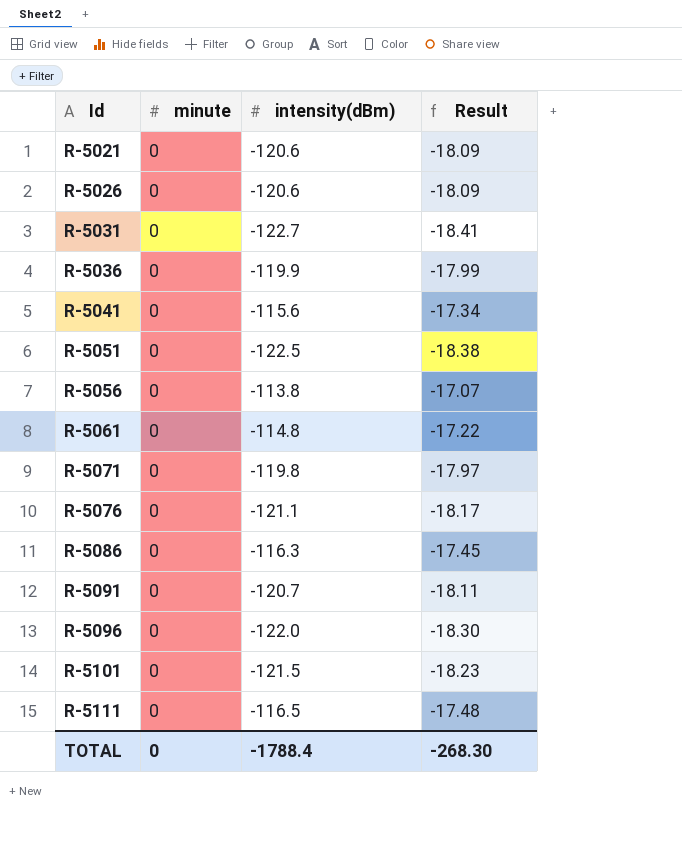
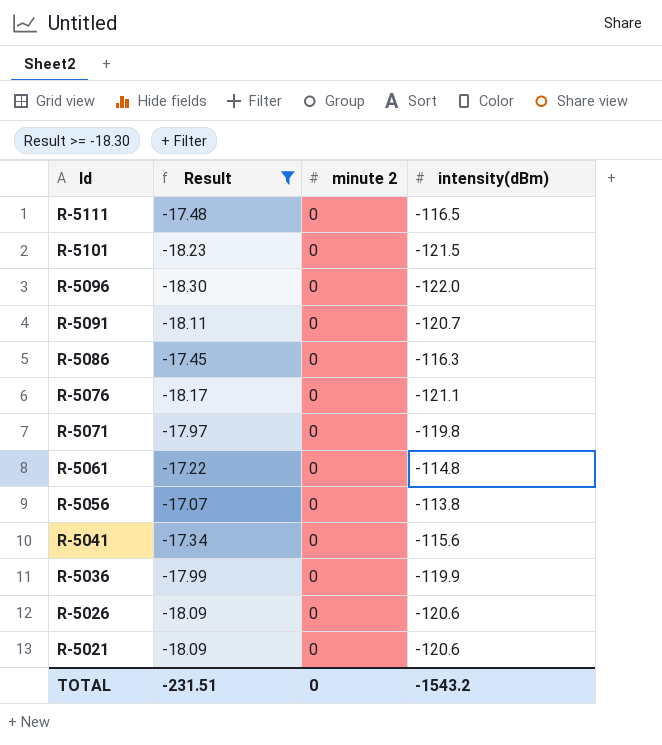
filter: none -> Result >= -18.30
row order: Id ascending -> Id descending
column Result | position: 4 -> 2
column name: minute -> minute 2
TOTAL | Result: -268.30 -> -231.51
TOTAL | intensity(dBm): -1788.4 -> -1543.2

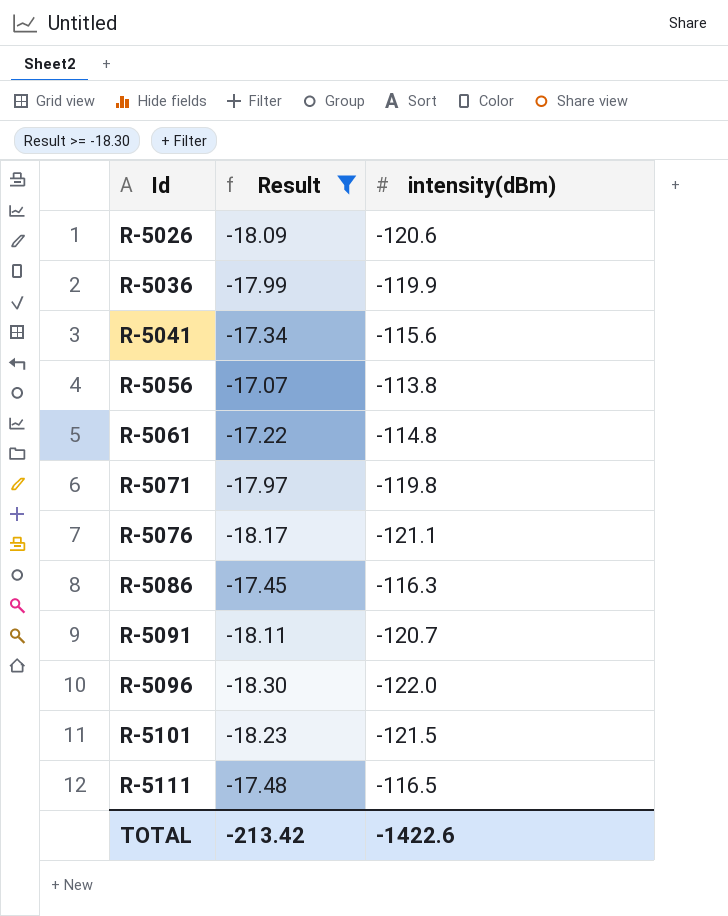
row order: Id descending -> Id ascending
column minute 2 | position: 3 -> none
row R-5021: -18.09 | 0 | -120.6 -> none
TOTAL | Result: -231.51 -> -213.42
TOTAL | intensity(dBm): -1543.2 -> -1422.6

